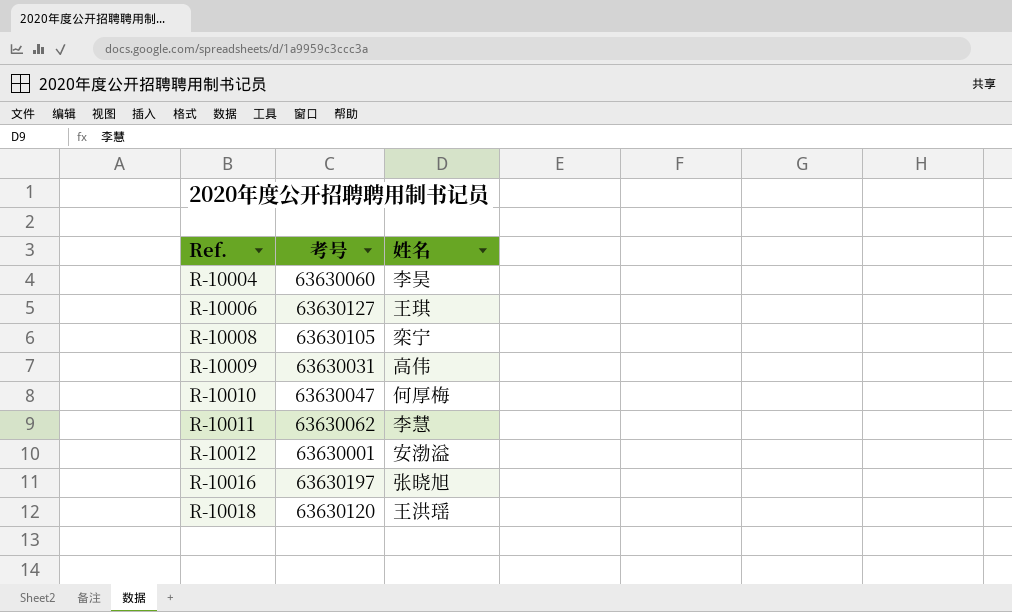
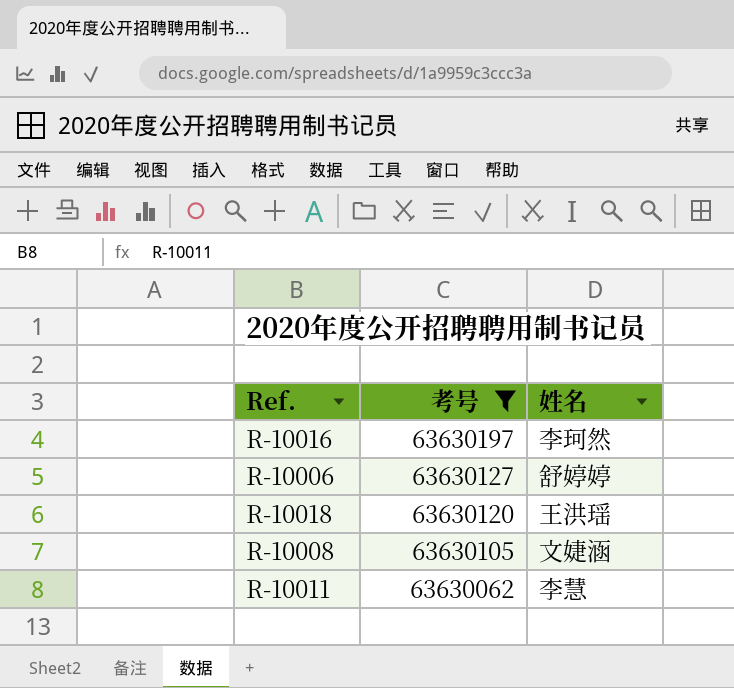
filter: none -> 考号 >= 63630062
row order: Ref. ascending -> 考号 descending
R-10016 | 姓名: 张晓旭 -> 李珂然
R-10006 | 姓名: 王琪 -> 舒婷婷
R-10008 | 姓名: 栾宁 -> 文婕涵

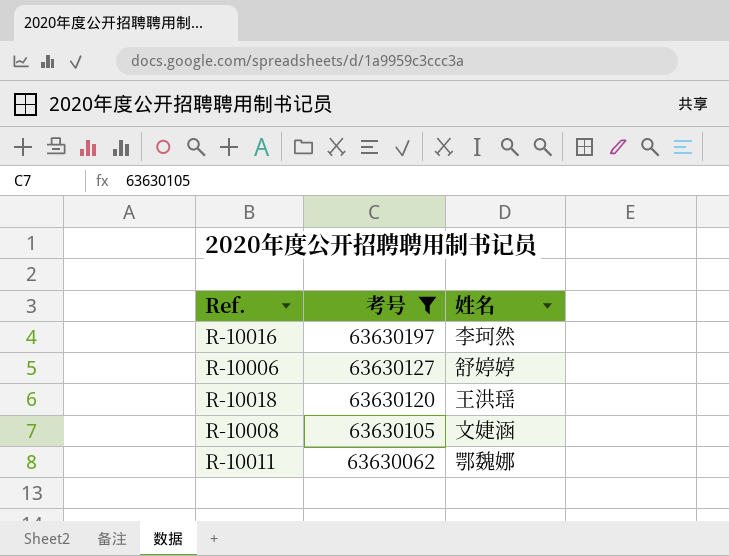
R-10011 | 姓名: 李慧 -> 鄂魏娜

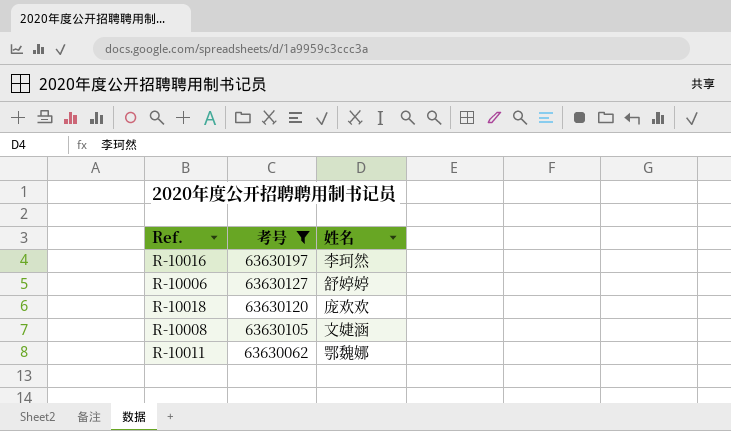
R-10018 | 姓名: 王洪瑶 -> 庞欢欢

